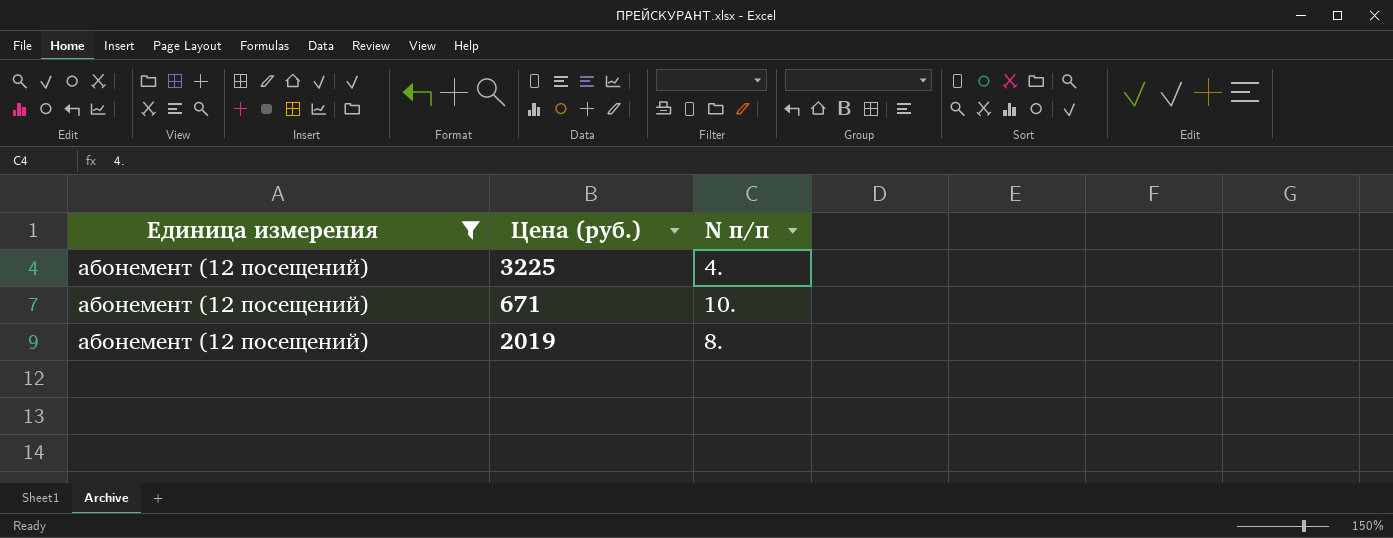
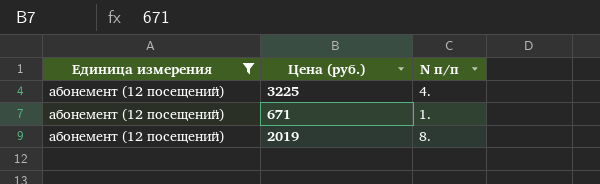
671 | N п/п: 10. -> 1.

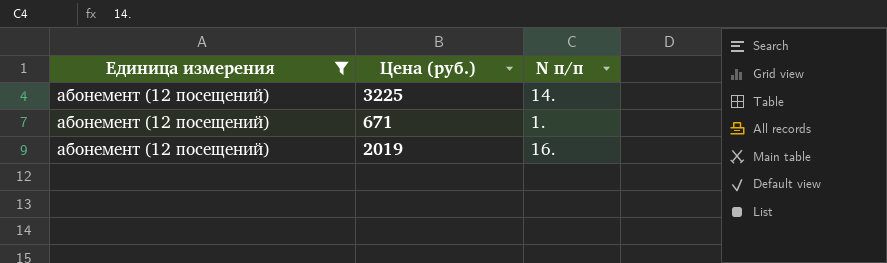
3225 | N п/п: 4. -> 14.
2019 | N п/п: 8. -> 16.

